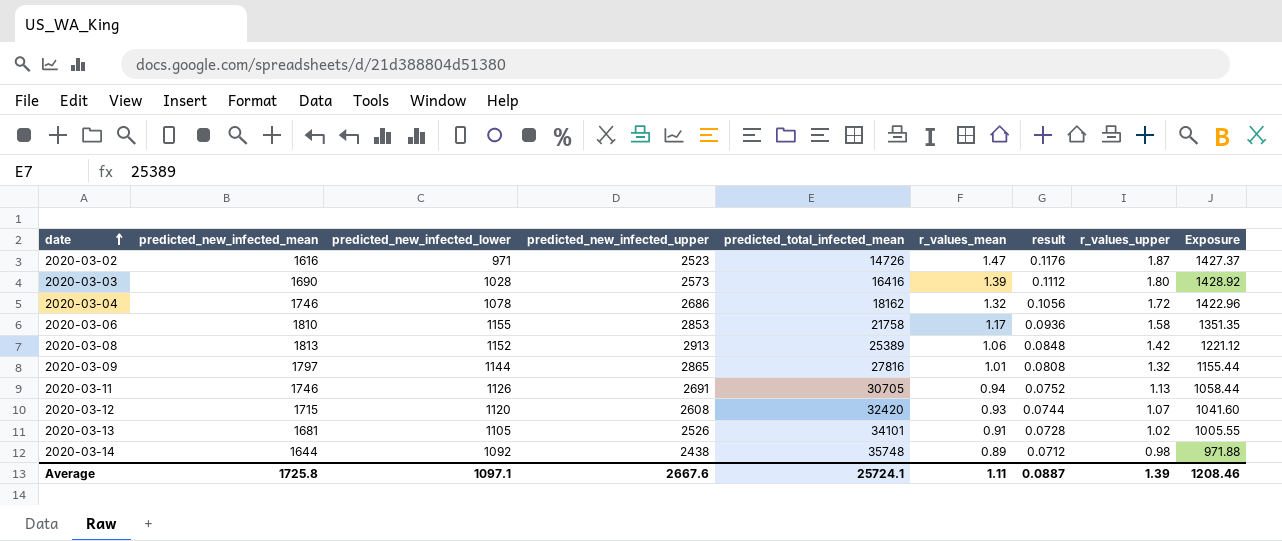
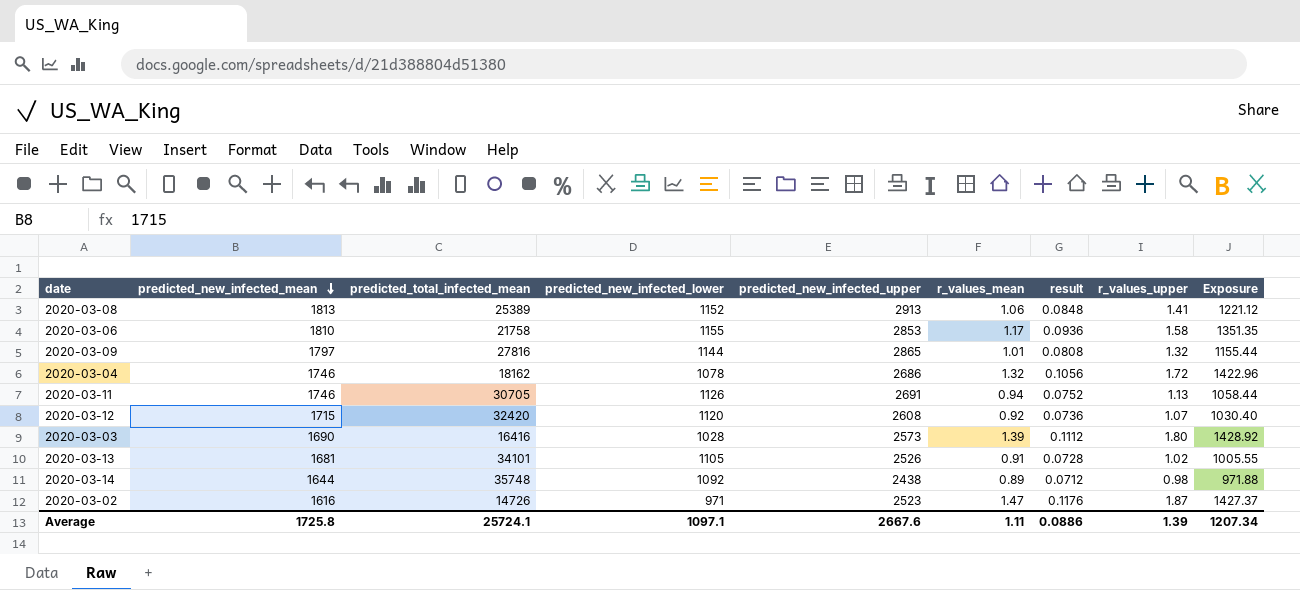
row order: date ascending -> predicted_new_infected_mean descending
column predicted_total_infected_mean | position: 5 -> 3
2020-03-08 | r_values_upper: 1.42 -> 1.41
2020-03-12 | r_values_mean: 0.93 -> 0.92
2020-03-12 | result: 0.0744 -> 0.0736
2020-03-12 | Exposure: 1041.60 -> 1030.40
Average | result: 0.0887 -> 0.0886
Average | Exposure: 1208.46 -> 1207.34

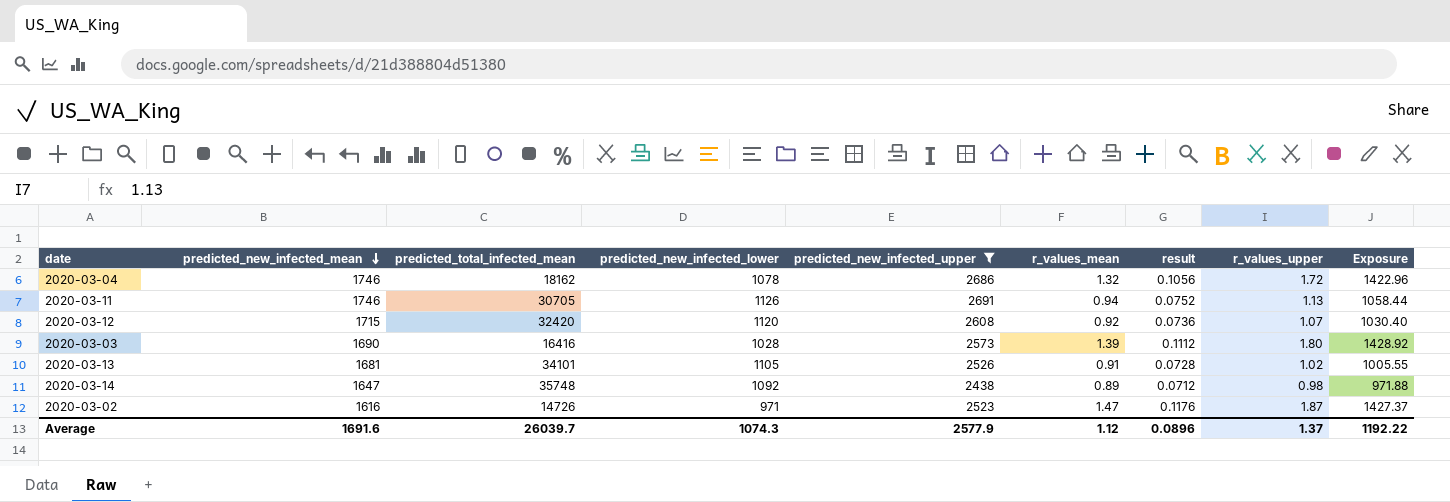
filter: none -> predicted_new_infected_upper <= 2691
2020-03-14 | predicted_new_infected_mean: 1644 -> 1647
Average | predicted_new_infected_mean: 1725.8 -> 1691.6
Average | predicted_total_infected_mean: 25724.1 -> 26039.7
Average | predicted_new_infected_lower: 1097.1 -> 1074.3
Average | predicted_new_infected_upper: 2667.6 -> 2577.9
Average | r_values_mean: 1.11 -> 1.12
Average | result: 0.0886 -> 0.0896
Average | r_values_upper: 1.39 -> 1.37
Average | Exposure: 1207.34 -> 1192.22

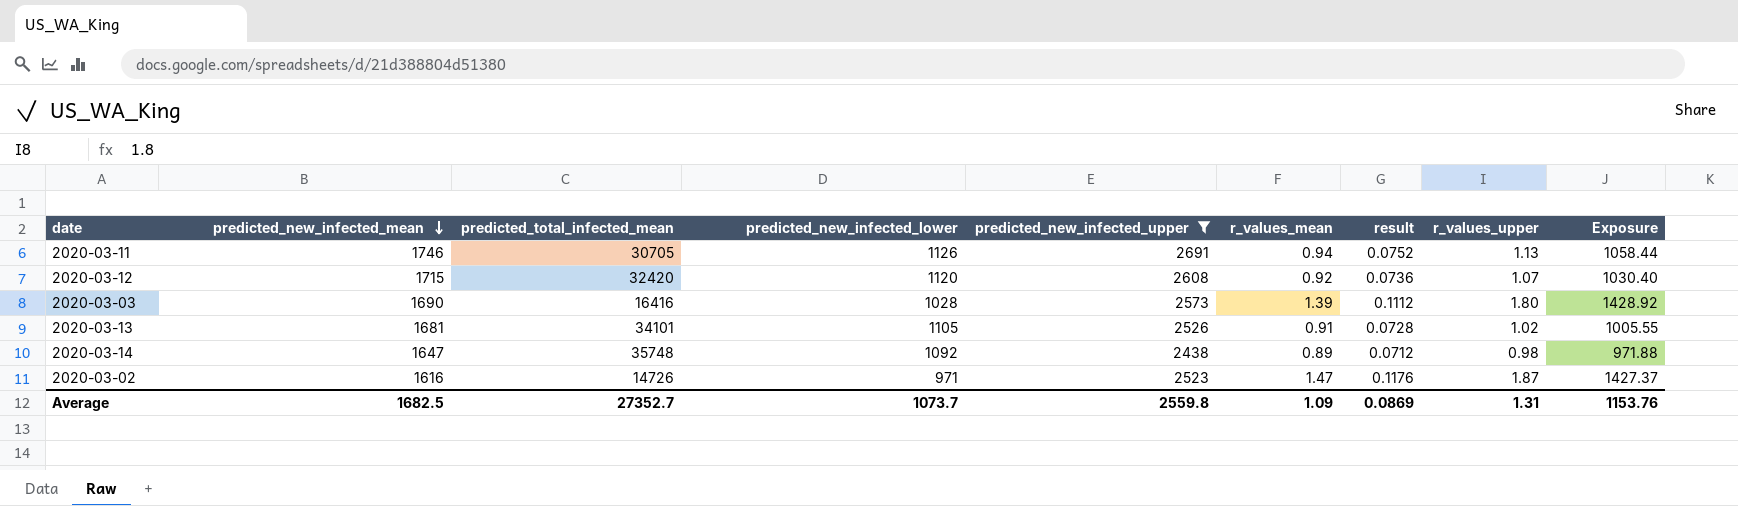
row 2020-03-04: 1746 | 18162 | 1078 | 2686 | 1.32 | 0.1056 | 1.72 | 1422.96 -> none
Average | predicted_new_infected_mean: 1691.6 -> 1682.5
Average | predicted_total_infected_mean: 26039.7 -> 27352.7
Average | predicted_new_infected_lower: 1074.3 -> 1073.7
Average | predicted_new_infected_upper: 2577.9 -> 2559.8
Average | r_values_mean: 1.12 -> 1.09
Average | result: 0.0896 -> 0.0869
Average | r_values_upper: 1.37 -> 1.31
Average | Exposure: 1192.22 -> 1153.76

